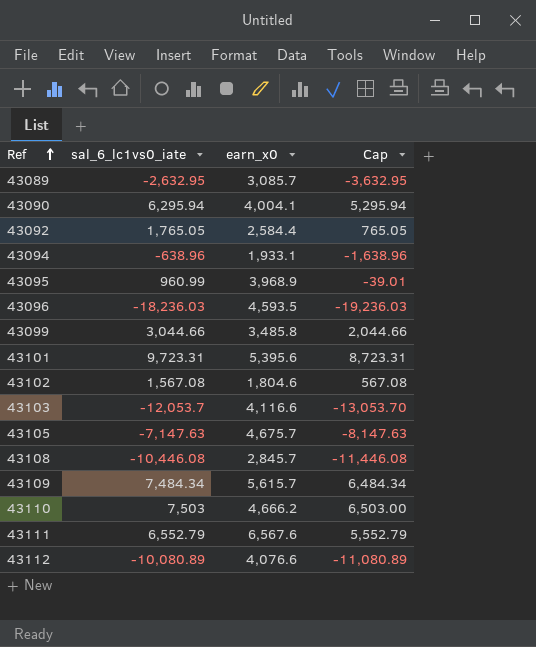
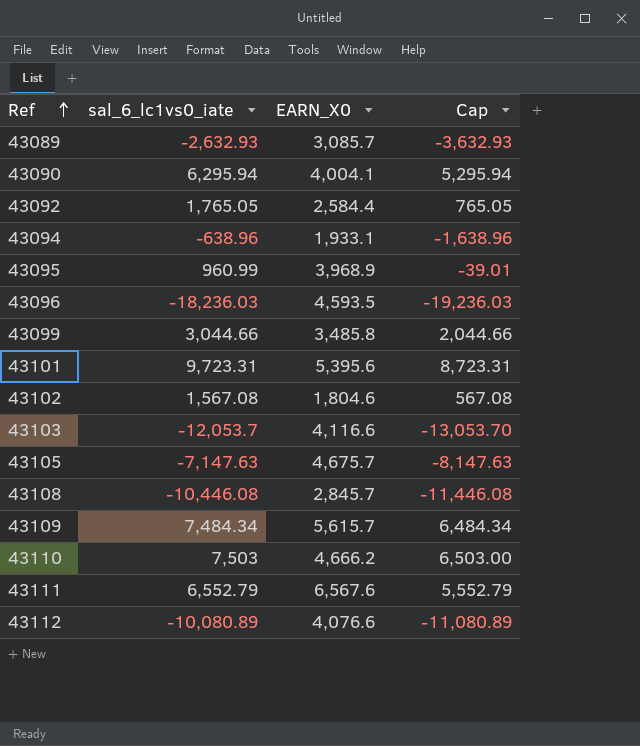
column name: earn_x0 -> EARN_X0
43089 | sal_6_lc1vs0_iate: -2,632.95 -> -2,632.93
43089 | Cap: -3,632.95 -> -3,632.93

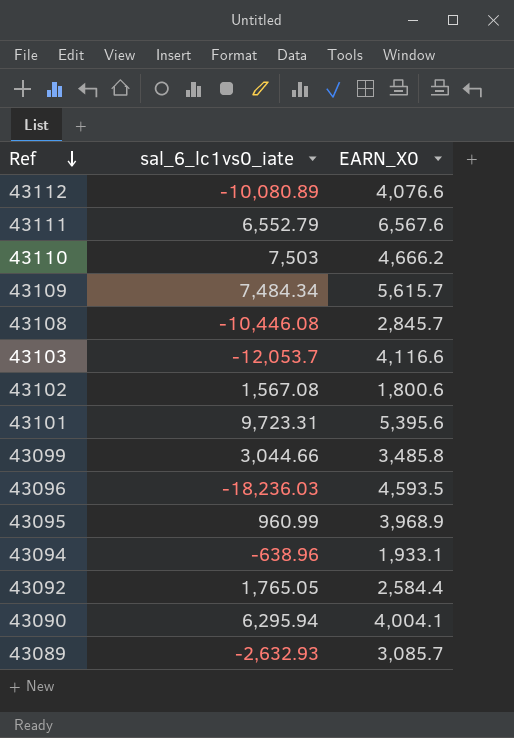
row order: Ref ascending -> Ref descending
column Cap | formula: [sal_6_lc1vs0_iate] - 1000 -> none
row 43105: -7,147.63 | 4,675.7 | -8,147.63 -> none
43102 | EARN_X0: 1,804.6 -> 1,800.6

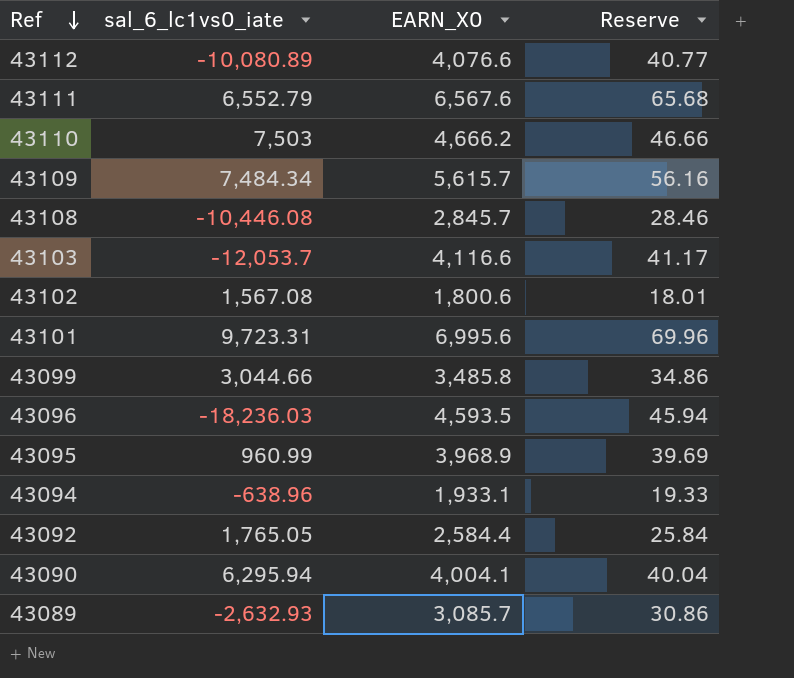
column Reserve | formula: none -> [EARN_X0] * 0.01
43101 | EARN_X0: 5,395.6 -> 6,995.6

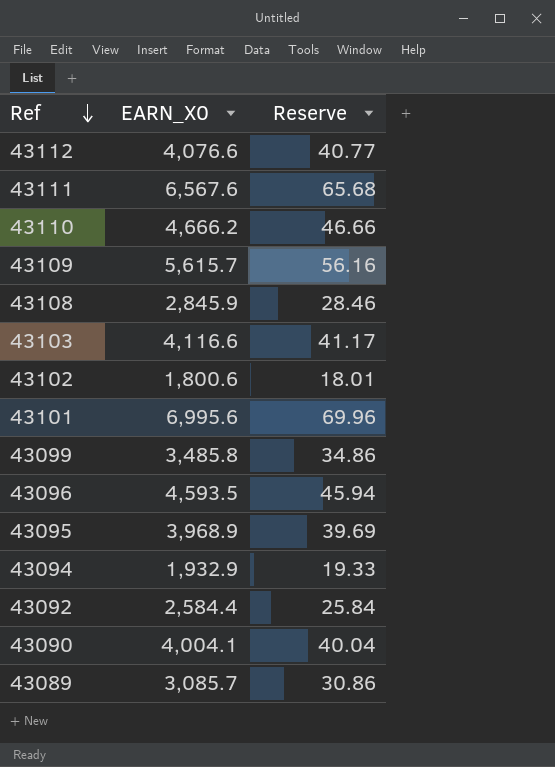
column sal_6_lc1vs0_iate | position: 2 -> none
43108 | EARN_X0: 2,845.7 -> 2,845.9
43094 | EARN_X0: 1,933.1 -> 1,932.9

